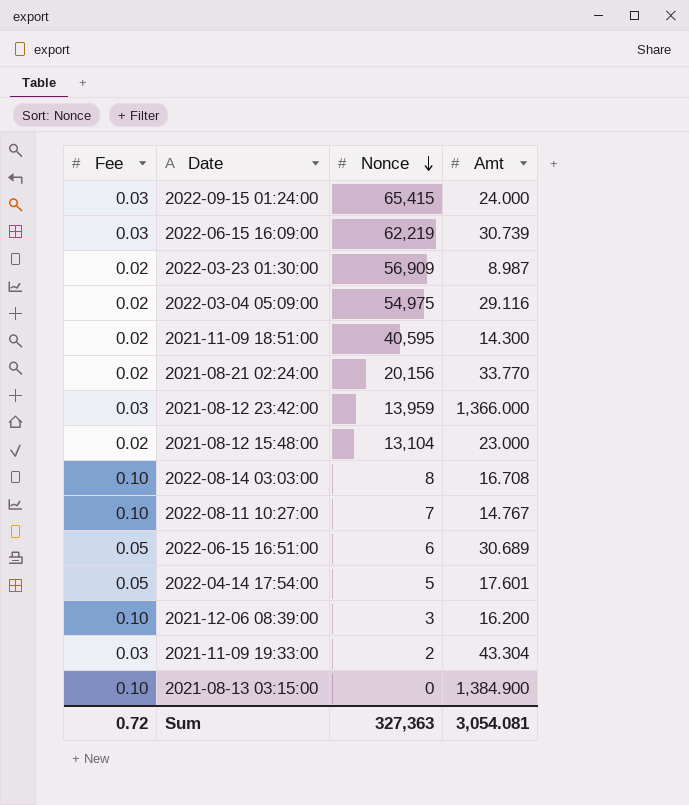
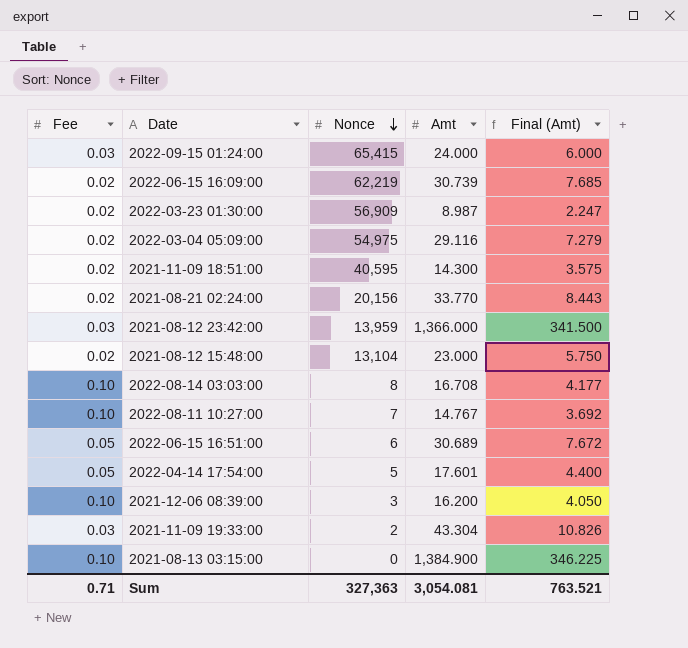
column Final (Amt) | formula: none -> [Amt] * 0.25
2022-06-15 16:09:00 | Fee: 0.03 -> 0.02
Sum | Fee: 0.72 -> 0.71

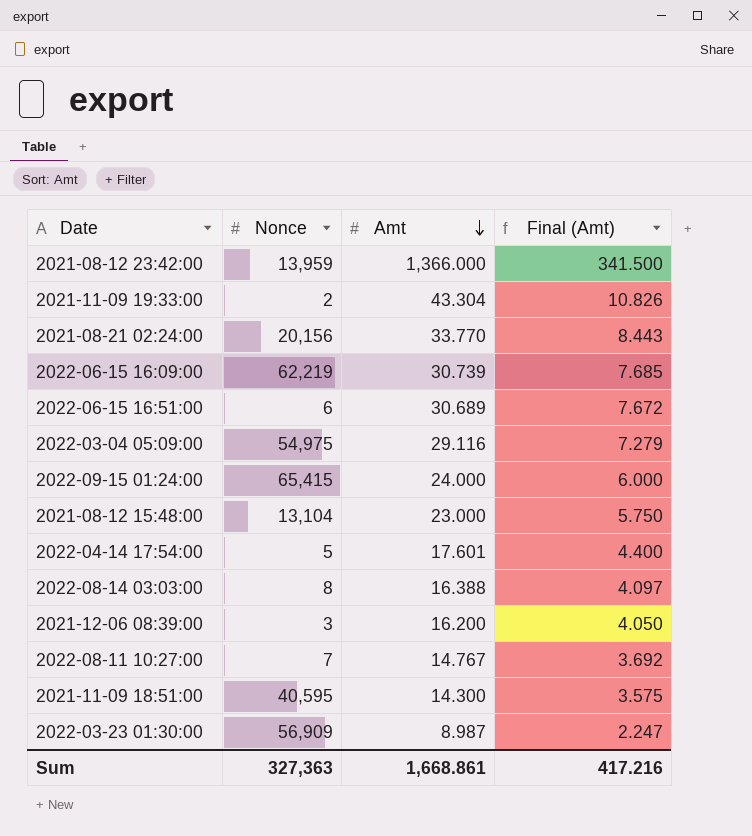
row order: Nonce descending -> Amt descending
column Fee | position: 1 -> none
row 2021-08-13 03:15:00: 0.10 | 0 | 1,384.900 | 346.225 -> none
2022-08-14 03:03:00 | Amt: 16.708 -> 16.388
2022-08-14 03:03:00 | Final (Amt): 4.177 -> 4.097
Sum | Amt: 3,054.081 -> 1,668.861
Sum | Final (Amt): 763.521 -> 417.216

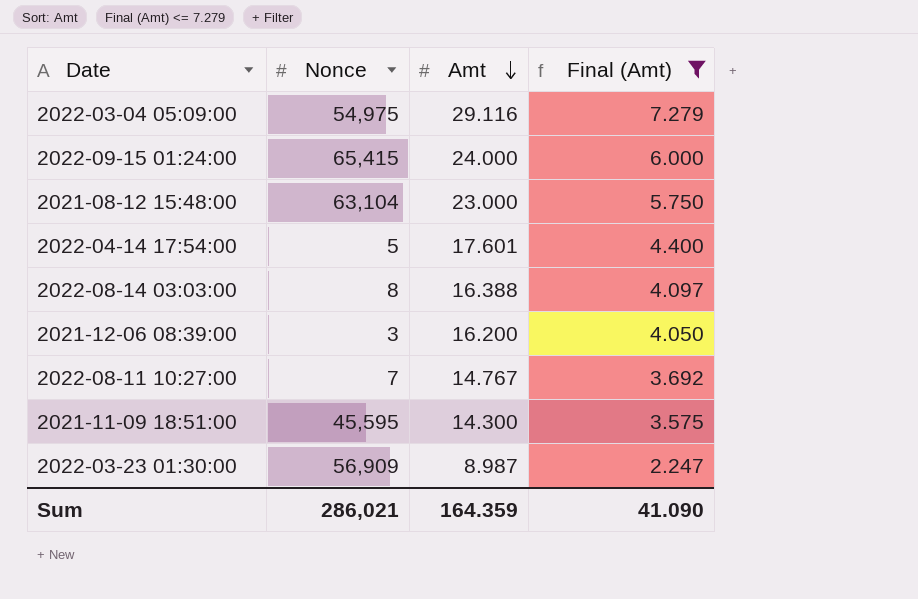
filter: none -> Final (Amt) <= 7.279
2021-08-12 15:48:00 | Nonce: 13,104 -> 63,104
2021-11-09 18:51:00 | Nonce: 40,595 -> 45,595
Sum | Nonce: 327,363 -> 286,021
Sum | Amt: 1,668.861 -> 164.359
Sum | Final (Amt): 417.216 -> 41.090

